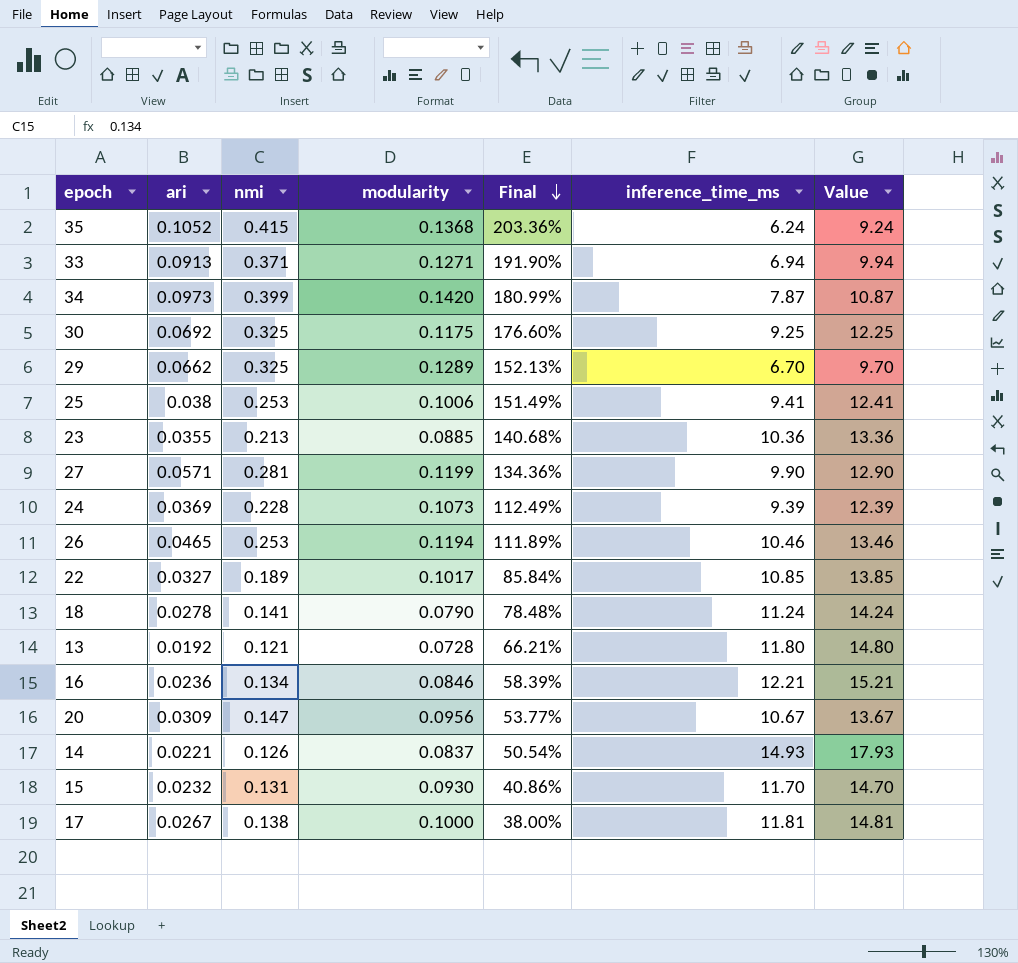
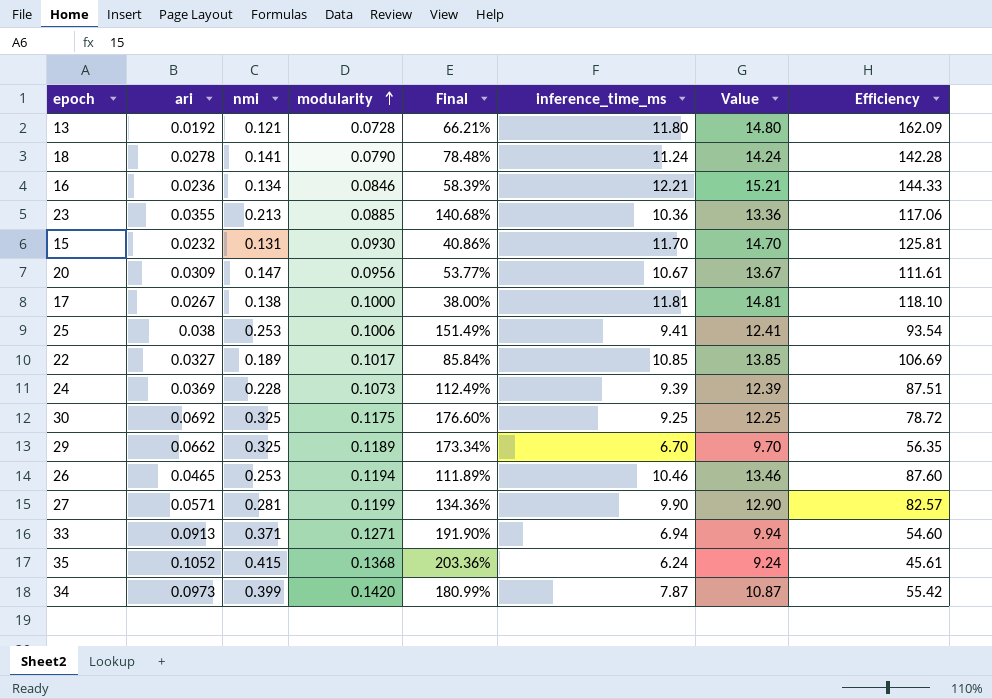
row order: Final descending -> modularity ascending
column Efficiency | formula: none -> [inference_time_ms] / [modularity]
row 14: 0.0221 | 0.126 | 0.0837 | 50.54% | 14.93 | 17.93 -> none
29 | modularity: 0.1289 -> 0.1189
29 | Final: 152.13% -> 173.34%

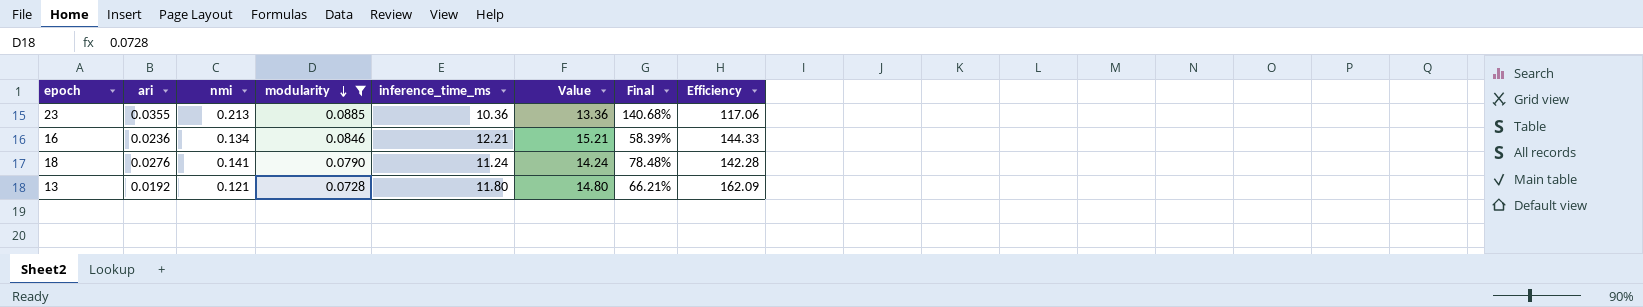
filter: none -> modularity <= 0.0885
row order: modularity ascending -> modularity descending
column Final | position: 5 -> 7
18 | ari: 0.0278 -> 0.0276

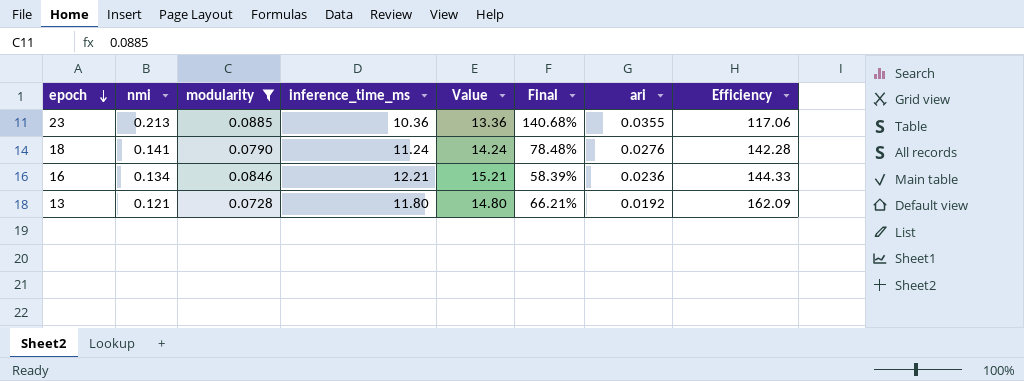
row order: modularity descending -> epoch descending
column ari | position: 2 -> 7

